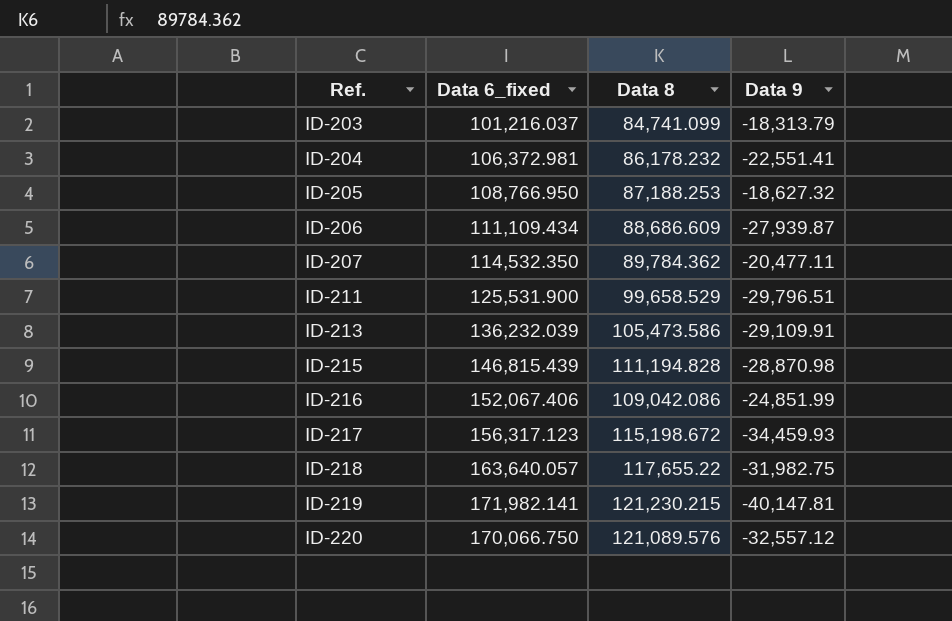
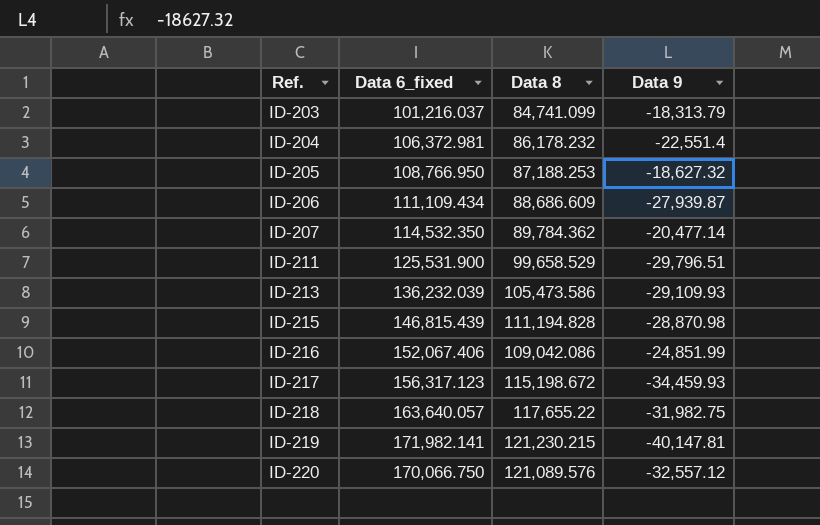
ID-204 | Data 9: -22,551.41 -> -22,551.4
ID-207 | Data 9: -20,477.11 -> -20,477.14
ID-213 | Data 9: -29,109.91 -> -29,109.93

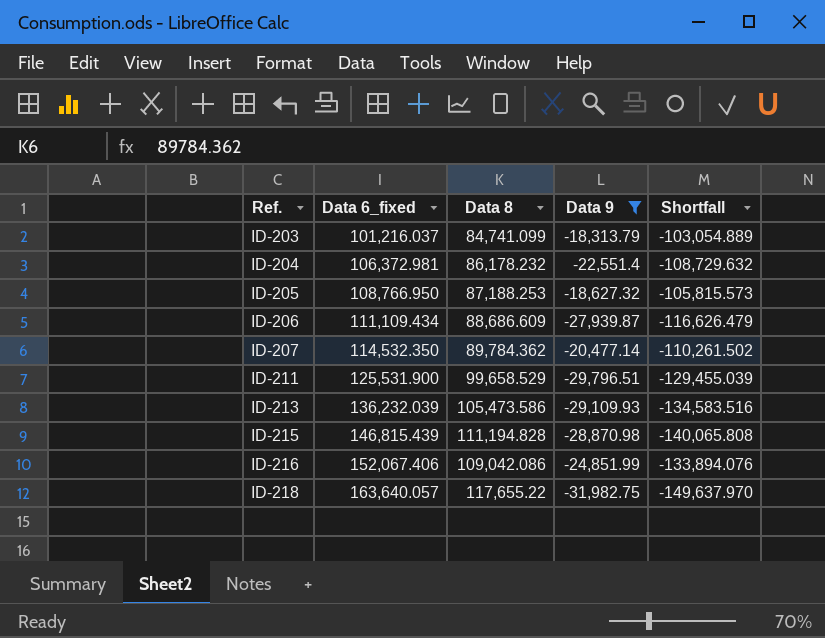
filter: none -> Data 9 >= -31,982.75
column Shortfall | formula: none -> [Data 9] - [Data 8]

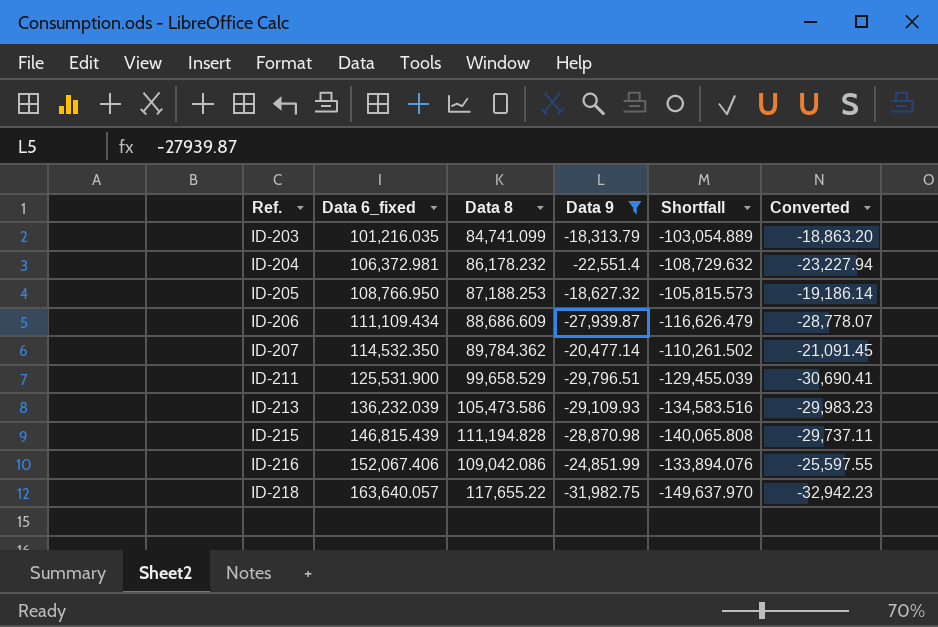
column Converted | formula: none -> [Data 9] * 1.03
ID-203 | Data 6_fixed: 101,216.037 -> 101,216.035

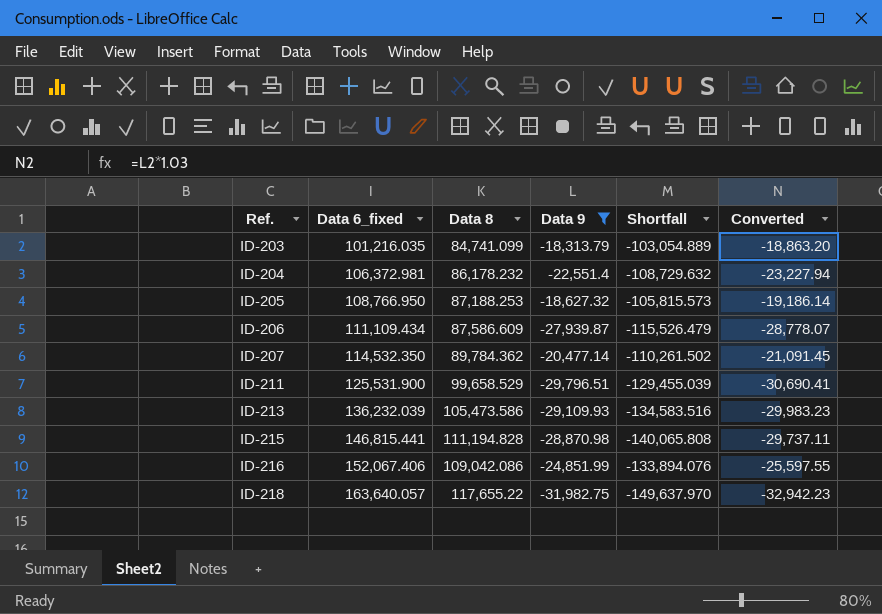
ID-206 | Data 8: 88,686.609 -> 87,586.609
ID-206 | Shortfall: -116,626.479 -> -115,526.479
ID-215 | Data 6_fixed: 146,815.439 -> 146,815.441

